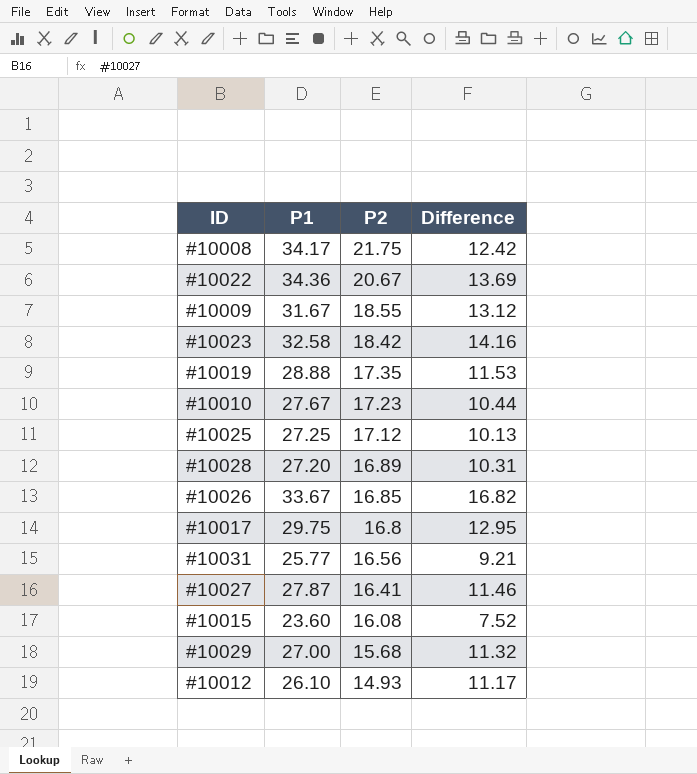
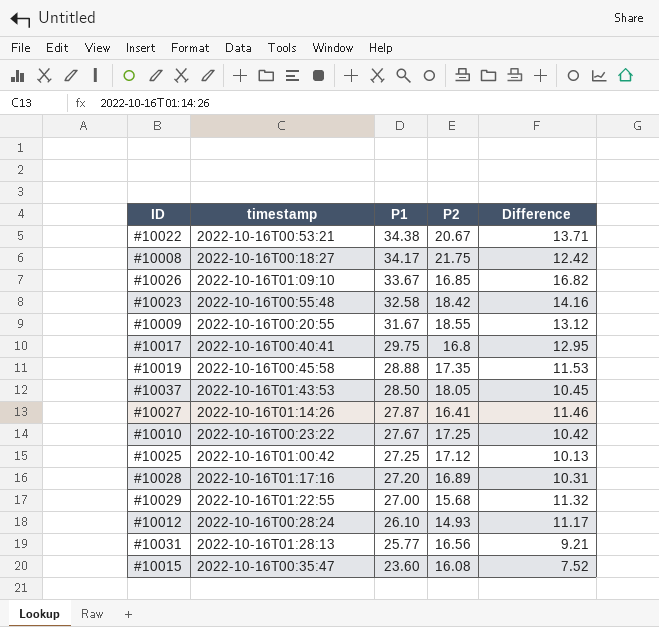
row order: P2 descending -> P1 descending
column timestamp | position: none -> 2
#10022 | P1: 34.36 -> 34.38
#10022 | Difference: 13.69 -> 13.71
row #10037: none -> 2022-10-16T01:43:53 | 28.50 | 18.05 | 10.45
#10010 | P2: 17.23 -> 17.25
#10010 | Difference: 10.44 -> 10.42

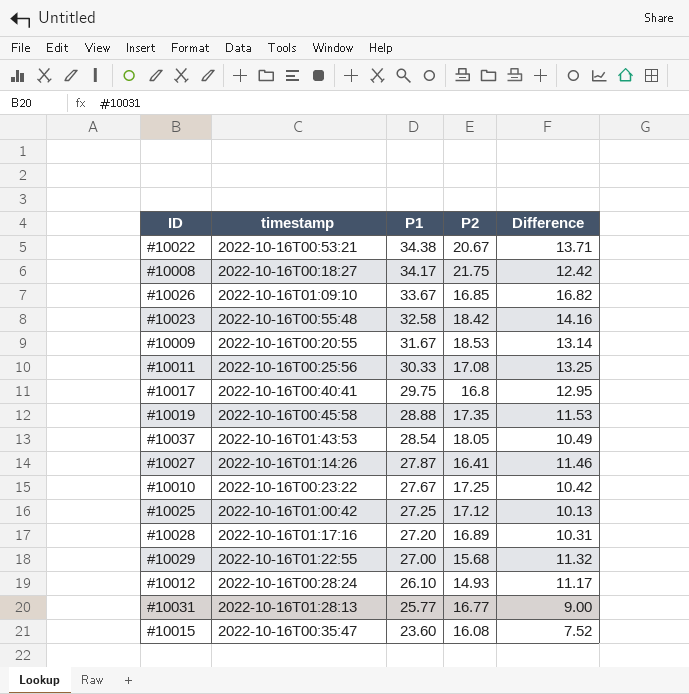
#10009 | P2: 18.55 -> 18.53
#10009 | Difference: 13.12 -> 13.14
row #10011: none -> 2022-10-16T00:25:56 | 30.33 | 17.08 | 13.25
#10037 | P1: 28.50 -> 28.54
#10037 | Difference: 10.45 -> 10.49
#10031 | P2: 16.56 -> 16.77
#10031 | Difference: 9.21 -> 9.00

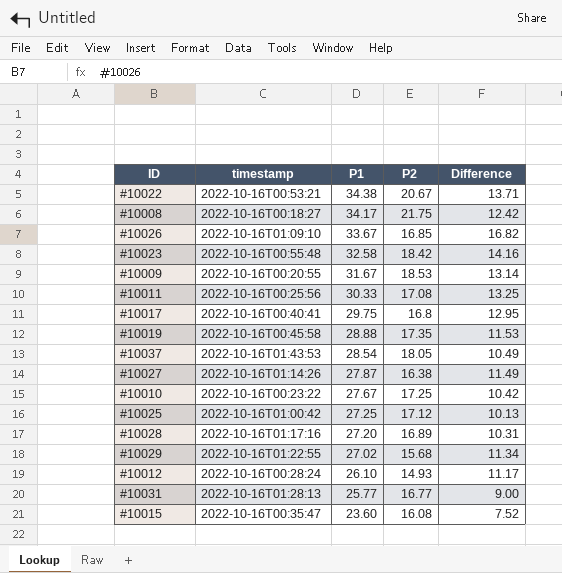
#10027 | P2: 16.41 -> 16.38
#10027 | Difference: 11.46 -> 11.49
#10029 | P1: 27.00 -> 27.02
#10029 | Difference: 11.32 -> 11.34

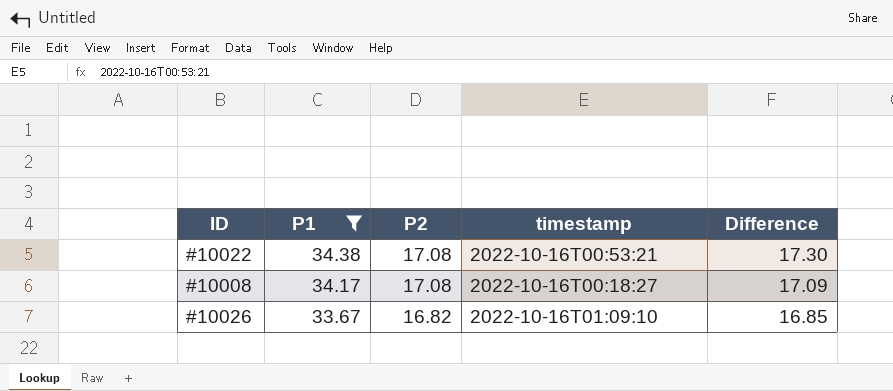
filter: none -> P1 >= 33.67
column timestamp | position: 2 -> 4
#10022 | P2: 20.67 -> 17.08
#10022 | Difference: 13.71 -> 17.30
#10008 | P2: 21.75 -> 17.08
#10008 | Difference: 12.42 -> 17.09
#10026 | P2: 16.85 -> 16.82
#10026 | Difference: 16.82 -> 16.85

